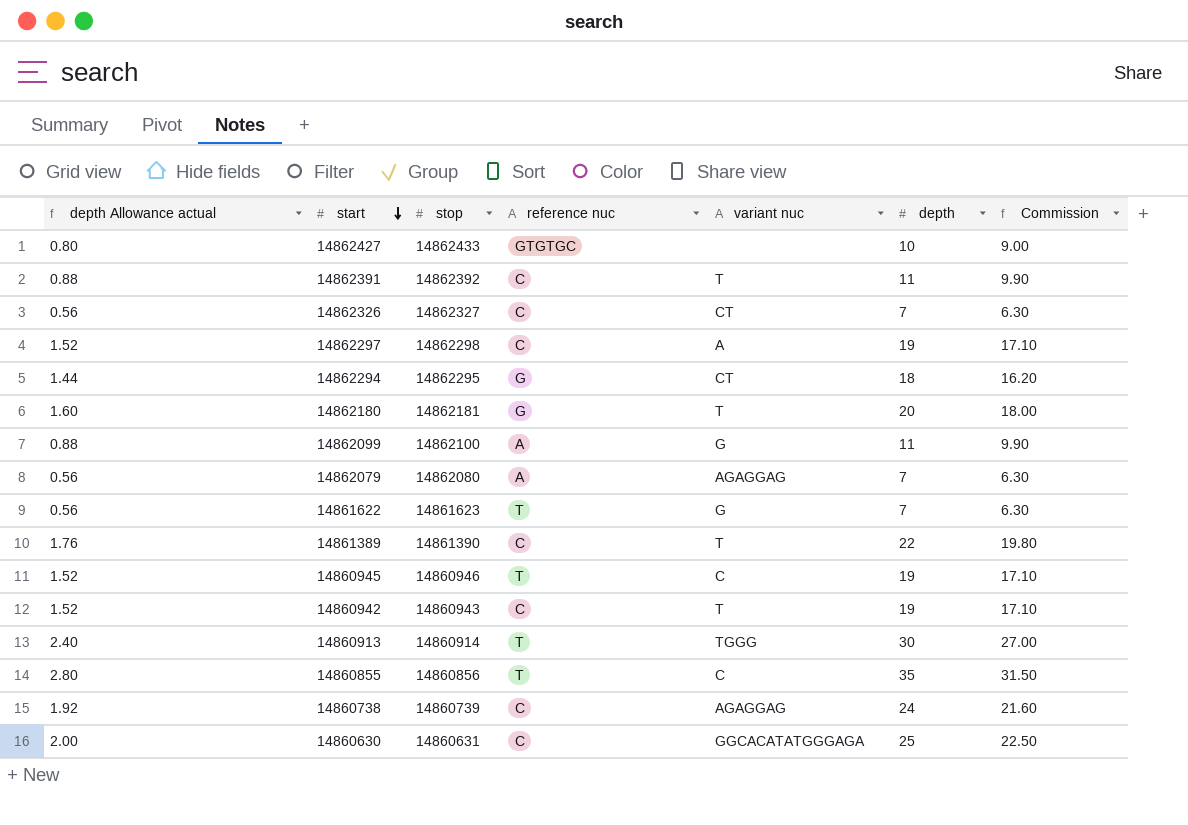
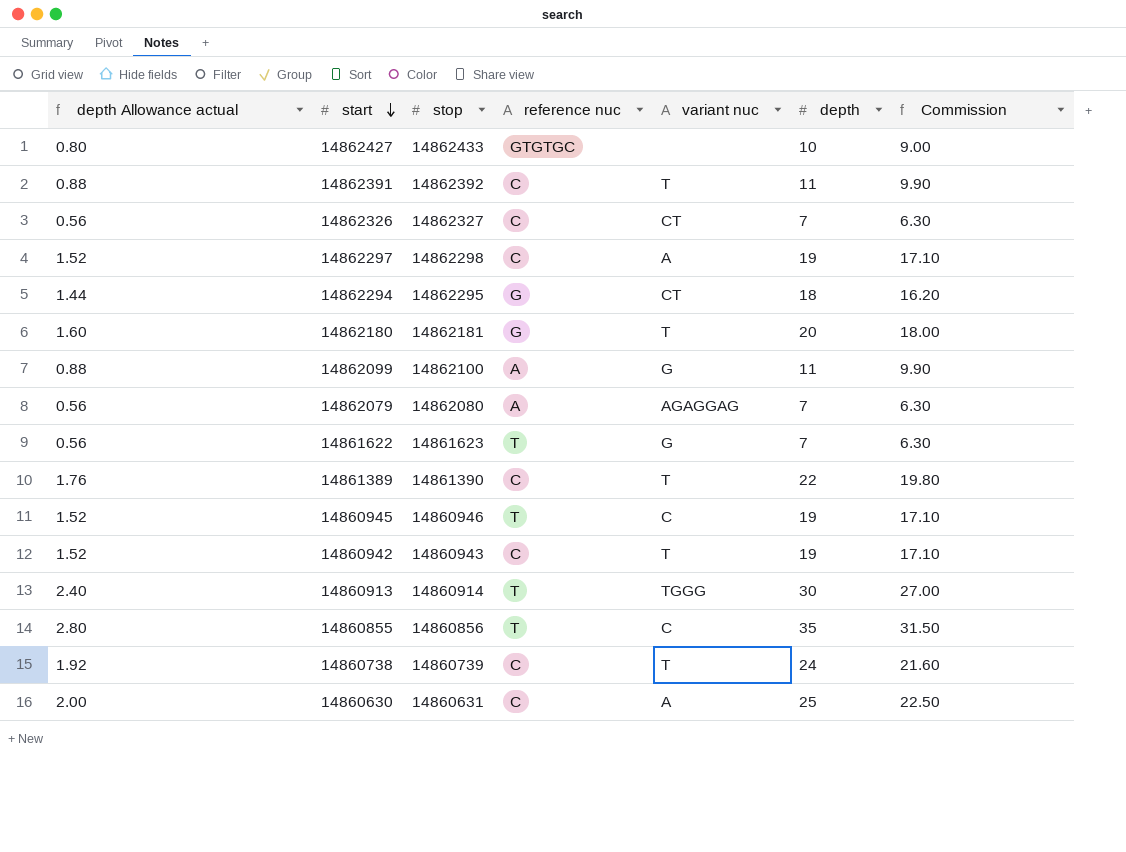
14860738 | variant nuc: AGAGGAG -> T
14860630 | variant nuc: GGCACATATGGGAGA -> A

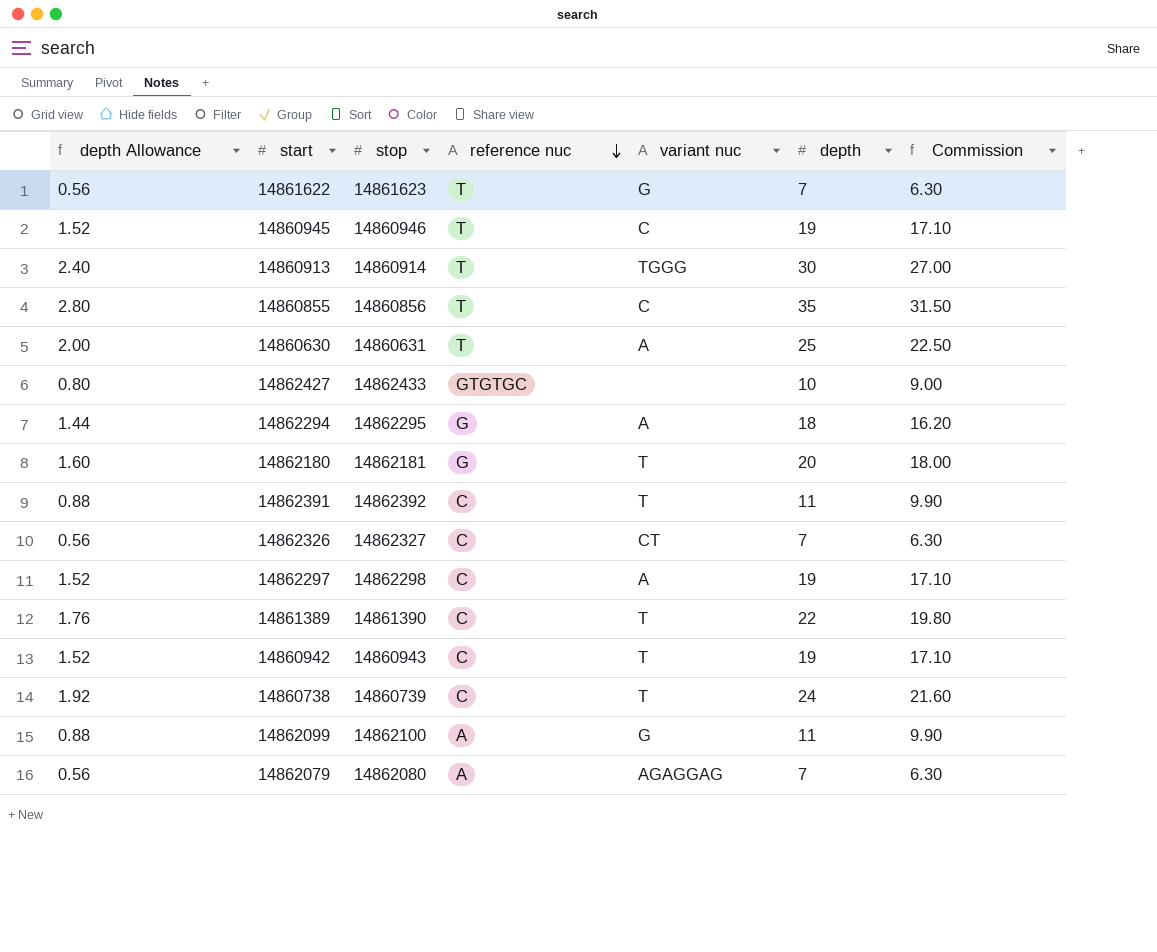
row order: start descending -> reference nuc descending
column name: depth Allowance actual -> depth Allowance
14860630 | reference nuc: C -> T
14862294 | variant nuc: CT -> A

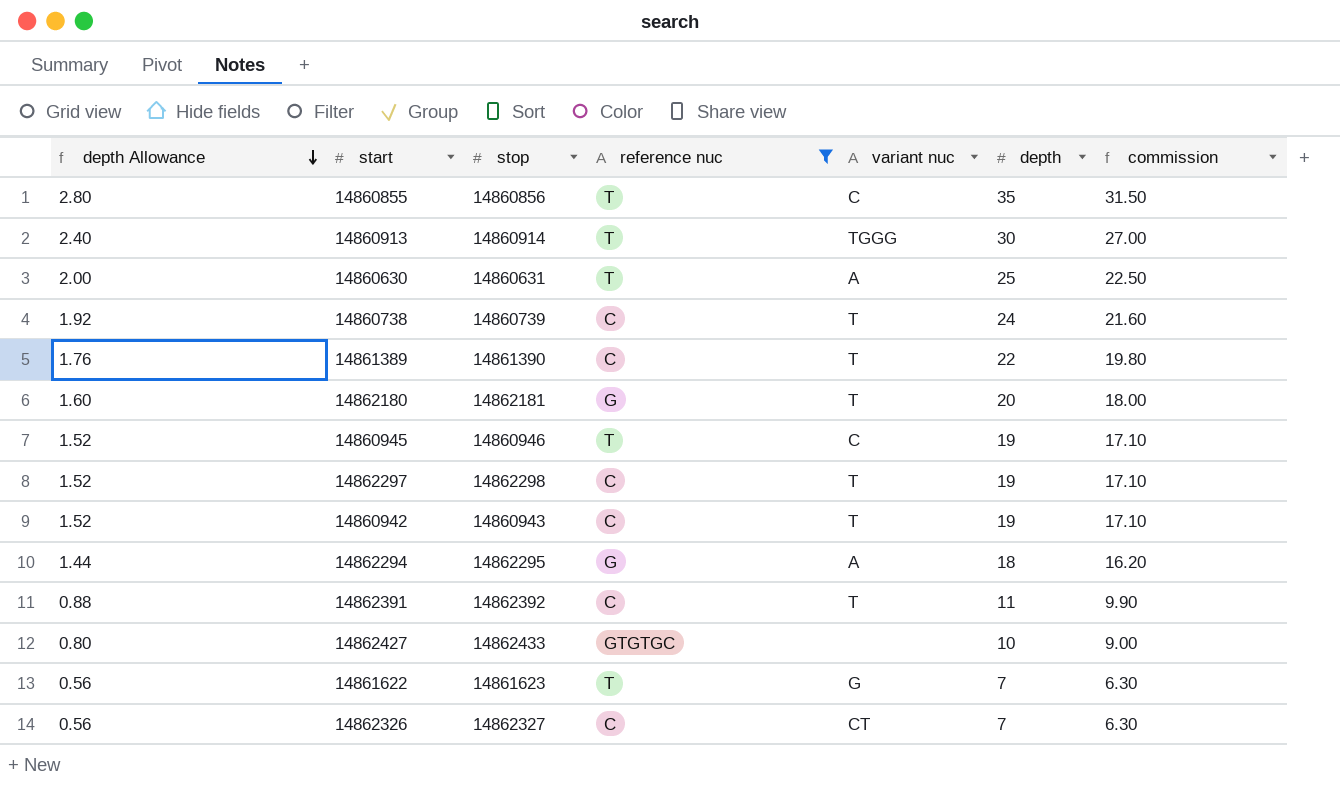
filter: none -> reference nuc != A
row order: reference nuc descending -> depth Allowance descending
column name: Commission -> commission
14862297 | variant nuc: A -> T

